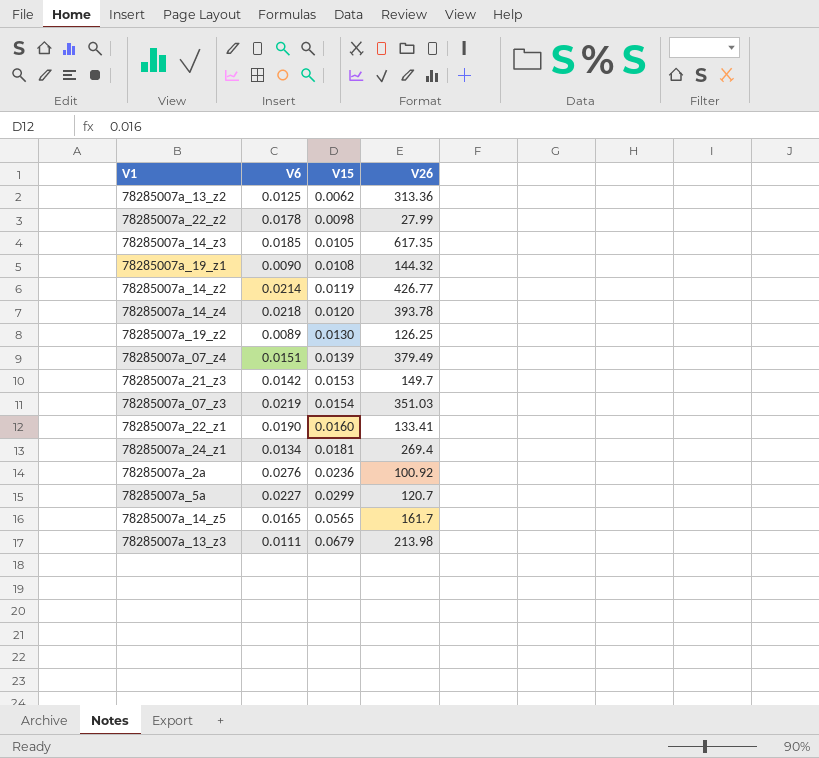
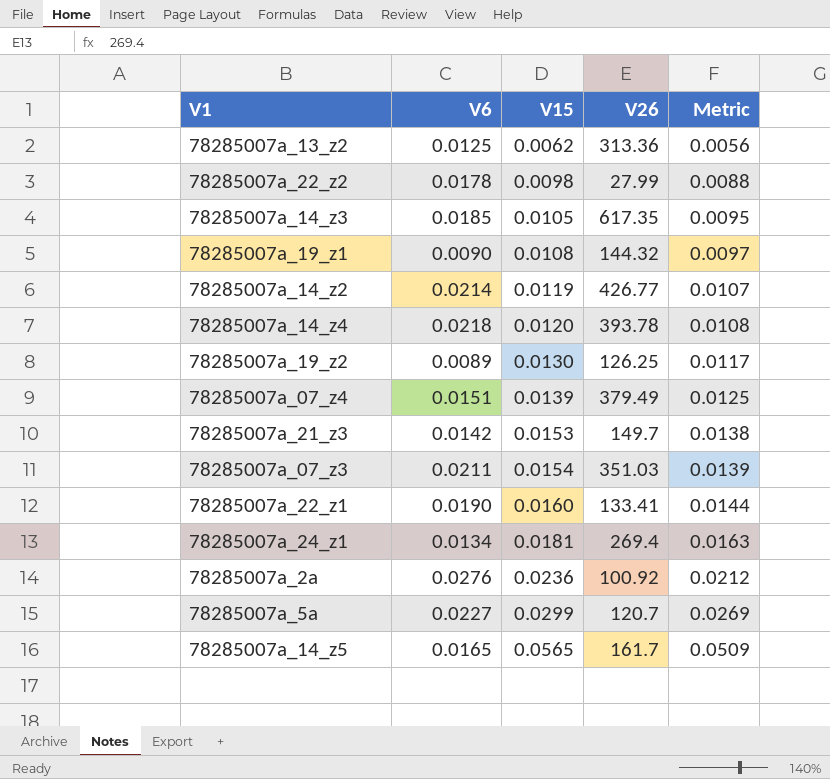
column Metric | formula: none -> [V15] * 0.9
row 78285007a_13_z3: 0.0111 | 0.0679 | 213.98 -> none
78285007a_07_z3 | V6: 0.0219 -> 0.0211

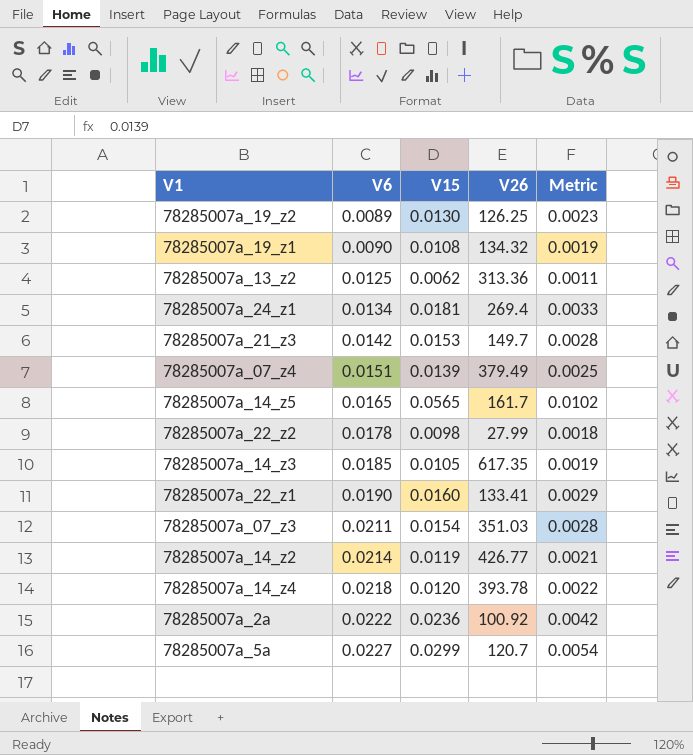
row order: V15 ascending -> V6 ascending
column Metric | formula: [V15] * 0.9 -> [V15] * 0.18
78285007a_19_z1 | V26: 144.32 -> 134.32
78285007a_2a | V6: 0.0276 -> 0.0222

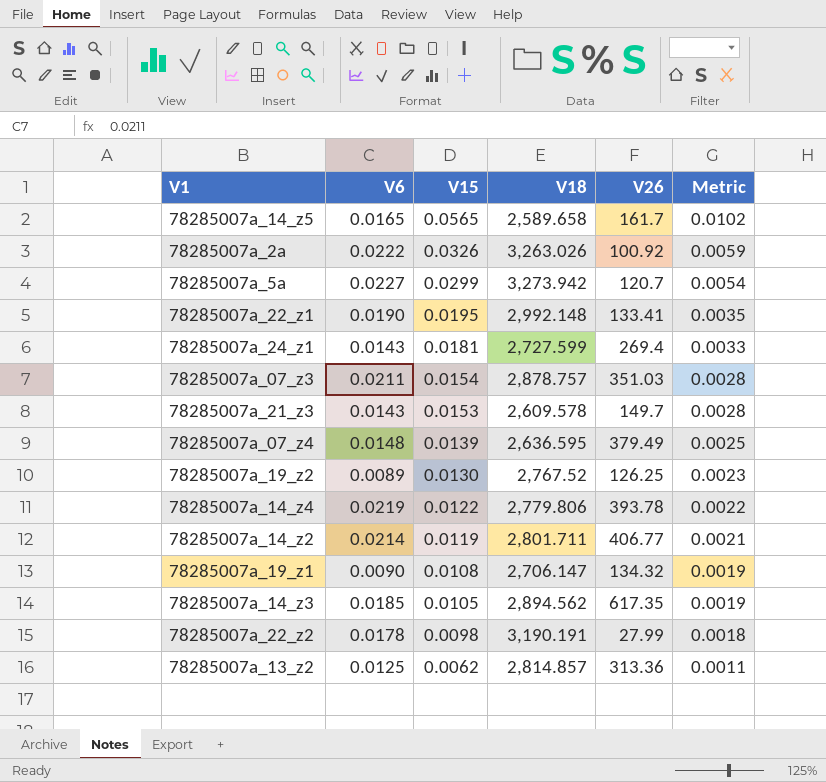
row order: V6 ascending -> V15 descending
column V18 | position: none -> 4
78285007a_2a | V15: 0.0236 -> 0.0326
78285007a_2a | Metric: 0.0042 -> 0.0059
78285007a_22_z1 | V15: 0.0160 -> 0.0195
78285007a_22_z1 | Metric: 0.0029 -> 0.0035
78285007a_24_z1 | V6: 0.0134 -> 0.0143
78285007a_21_z3 | V6: 0.0142 -> 0.0143
78285007a_07_z4 | V6: 0.0151 -> 0.0148
78285007a_14_z4 | V6: 0.0218 -> 0.0219
78285007a_14_z4 | V15: 0.0120 -> 0.0122
78285007a_14_z2 | V26: 426.77 -> 406.77

